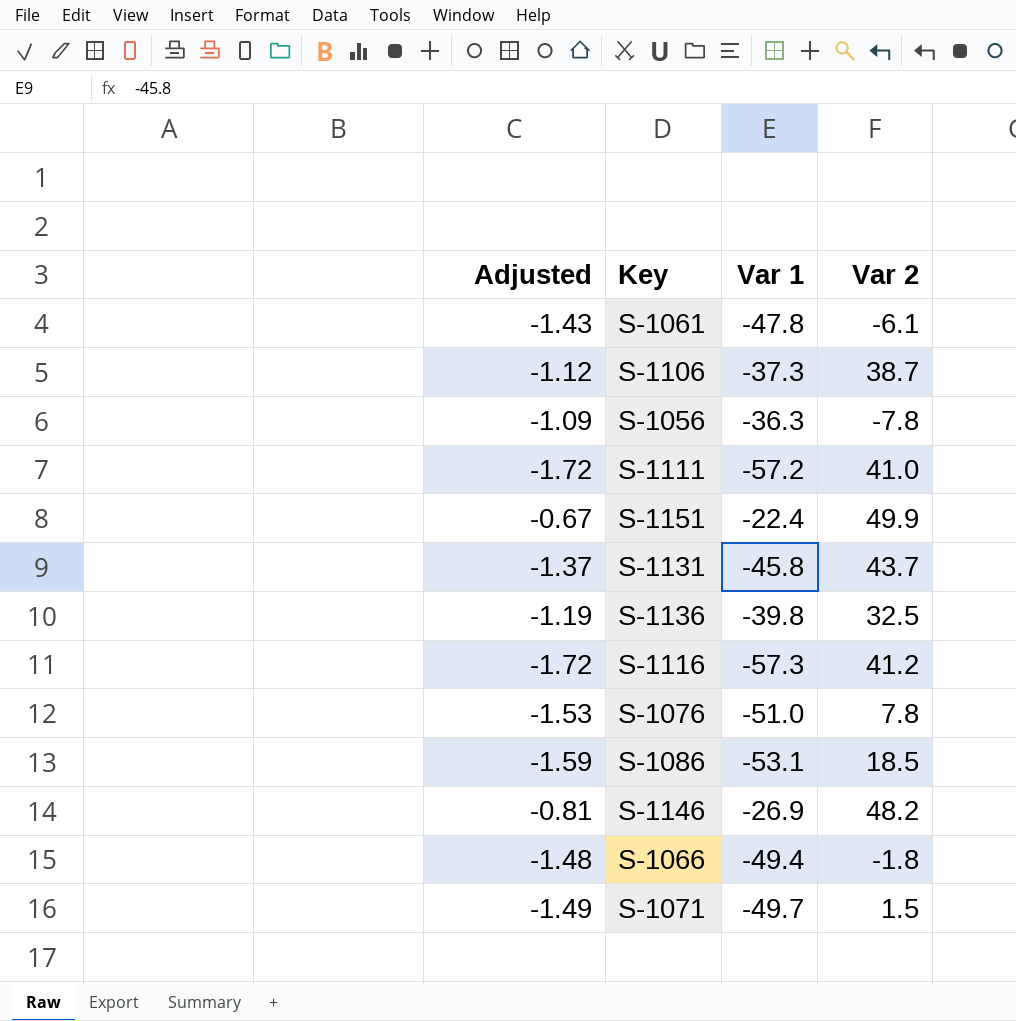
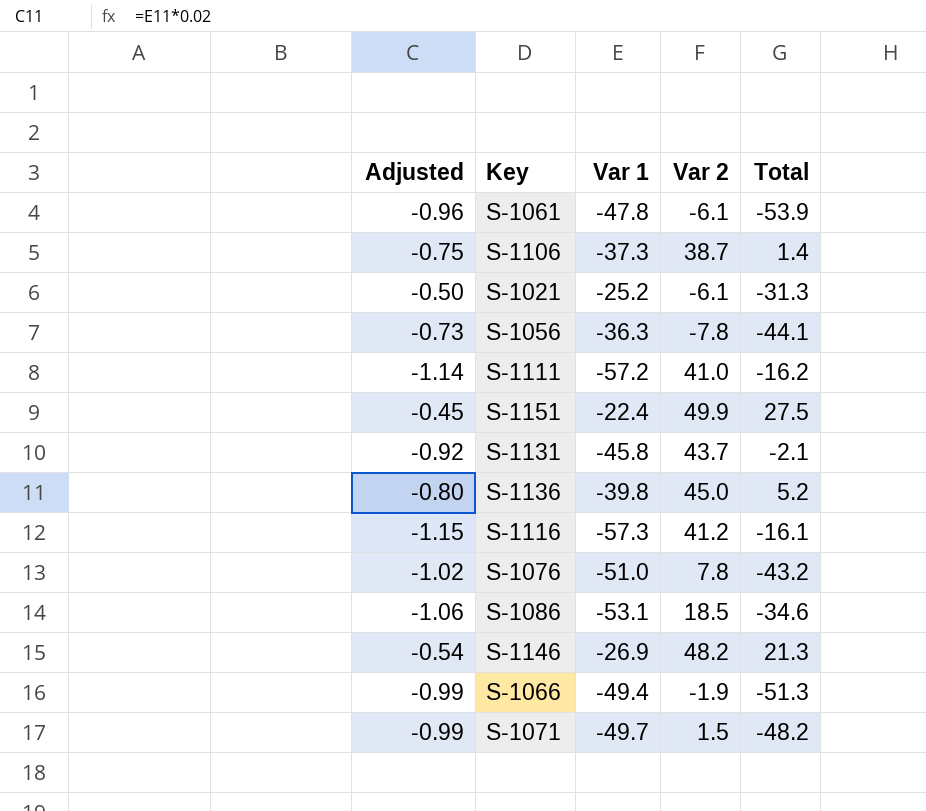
column Adjusted | formula: [Var 1] * 0.03 -> [Var 1] * 0.02
column Total | formula: none -> [Var 1] + [Var 2]
row S-1021: none -> -0.50 | -25.2 | -6.1 | -31.3
S-1136 | Var 2: 32.5 -> 45.0
S-1066 | Var 2: -1.8 -> -1.9

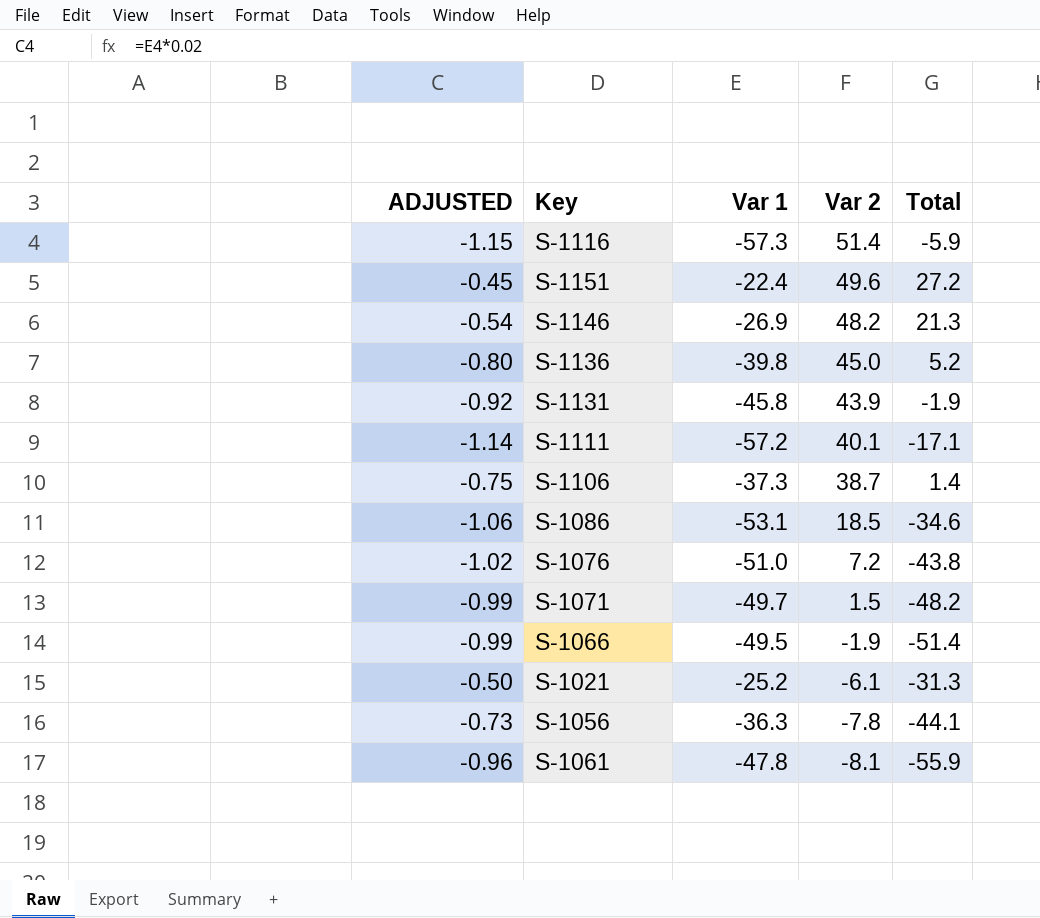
row order: none -> Var 2 descending
column name: Adjusted -> ADJUSTED
S-1116 | Var 2: 41.2 -> 51.4
S-1116 | Total: -16.1 -> -5.9
S-1151 | Var 2: 49.9 -> 49.6
S-1151 | Total: 27.5 -> 27.2
S-1131 | Var 2: 43.7 -> 43.9
S-1131 | Total: -2.1 -> -1.9
S-1111 | Var 2: 41.0 -> 40.1
S-1111 | Total: -16.2 -> -17.1
S-1076 | Var 2: 7.8 -> 7.2
S-1076 | Total: -43.2 -> -43.8
S-1066 | Var 1: -49.4 -> -49.5
S-1066 | Total: -51.3 -> -51.4
S-1061 | Var 2: -6.1 -> -8.1
S-1061 | Total: -53.9 -> -55.9

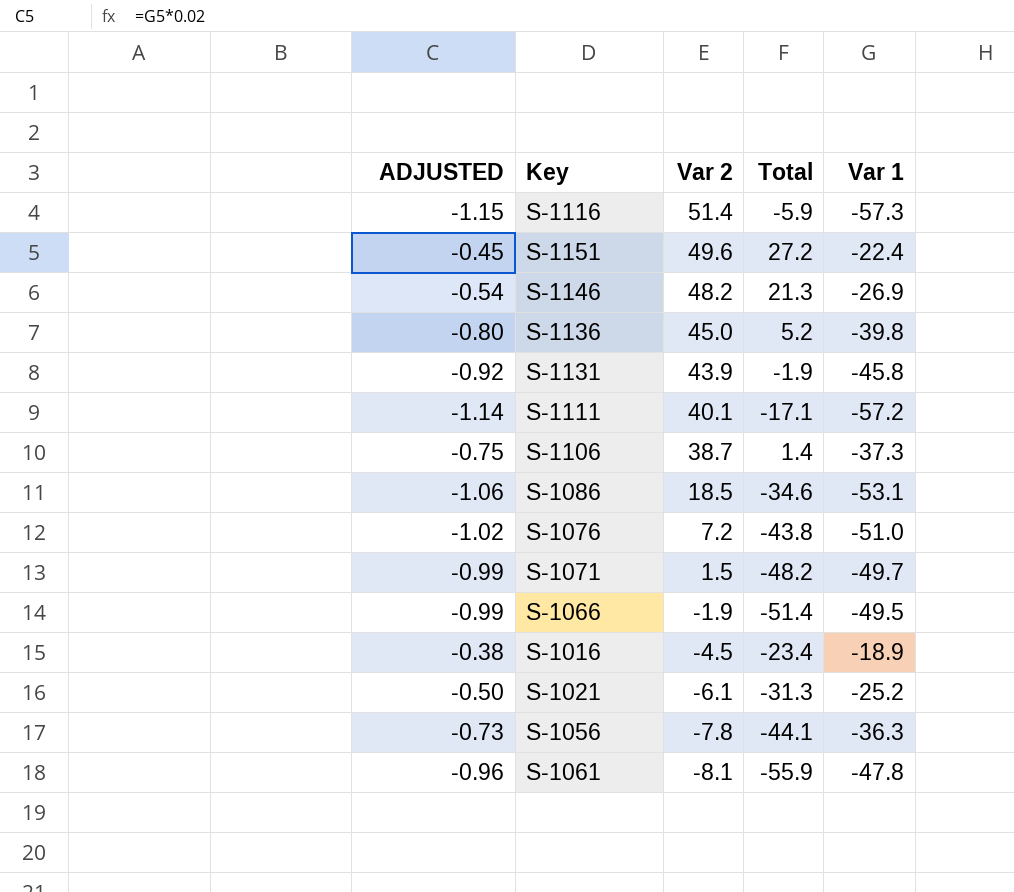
column Var 1 | position: 3 -> 5
row S-1016: none -> -0.38 | -4.5 | -23.4 | -18.9

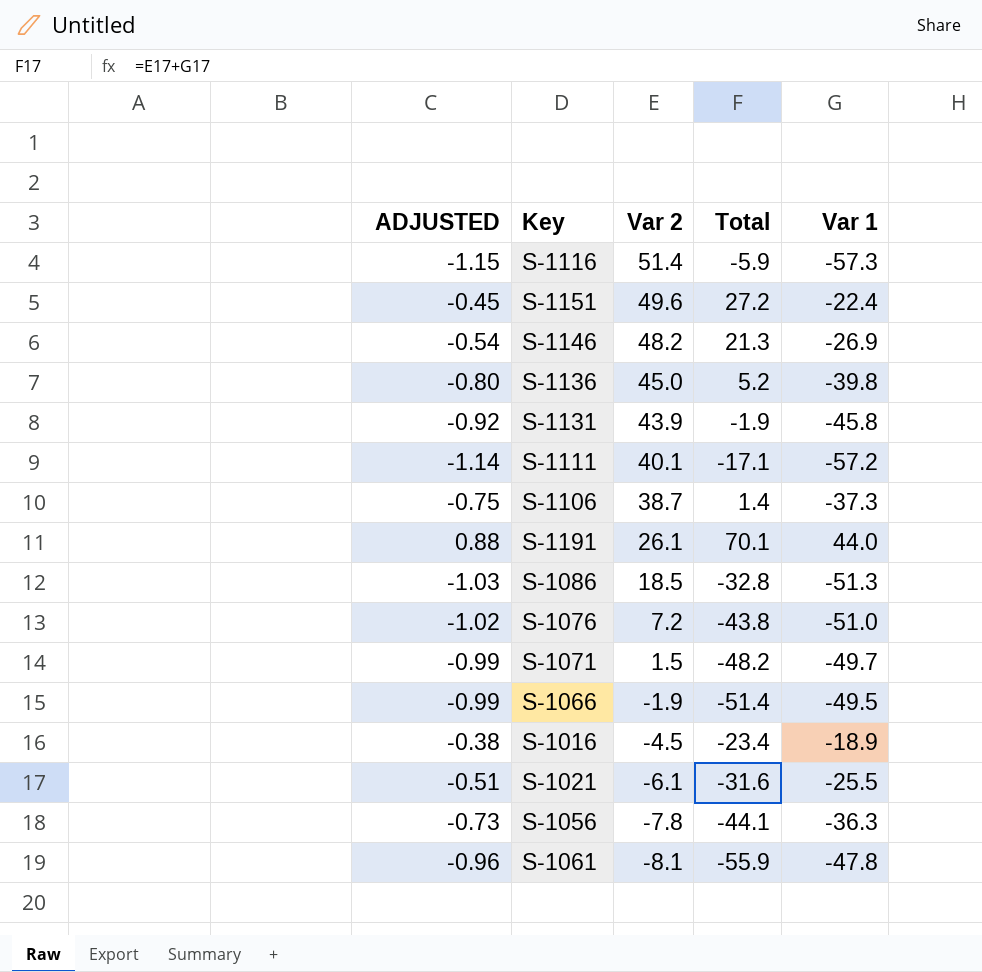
row S-1191: none -> 0.88 | 26.1 | 70.1 | 44.0
S-1086 | ADJUSTED: -1.06 -> -1.03
S-1086 | Total: -34.6 -> -32.8
S-1086 | Var 1: -53.1 -> -51.3
S-1021 | ADJUSTED: -0.50 -> -0.51
S-1021 | Total: -31.3 -> -31.6
S-1021 | Var 1: -25.2 -> -25.5

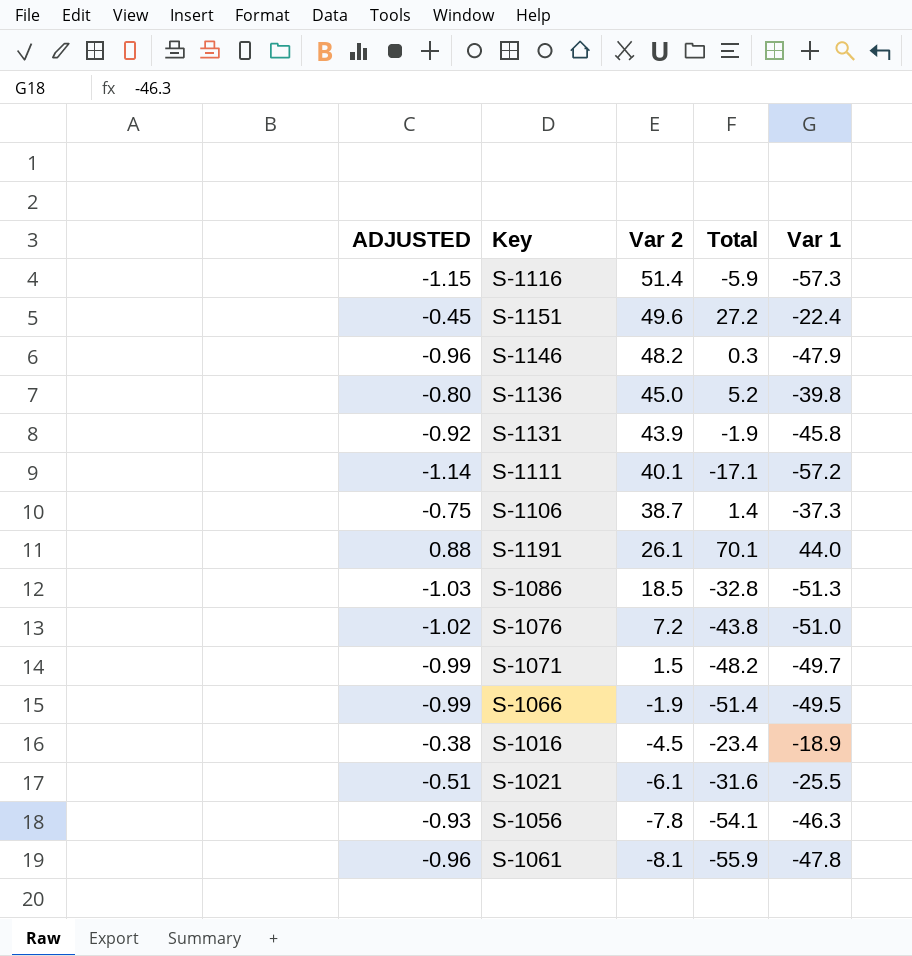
S-1146 | ADJUSTED: -0.54 -> -0.96
S-1146 | Total: 21.3 -> 0.3
S-1146 | Var 1: -26.9 -> -47.9
S-1056 | ADJUSTED: -0.73 -> -0.93
S-1056 | Total: -44.1 -> -54.1
S-1056 | Var 1: -36.3 -> -46.3

